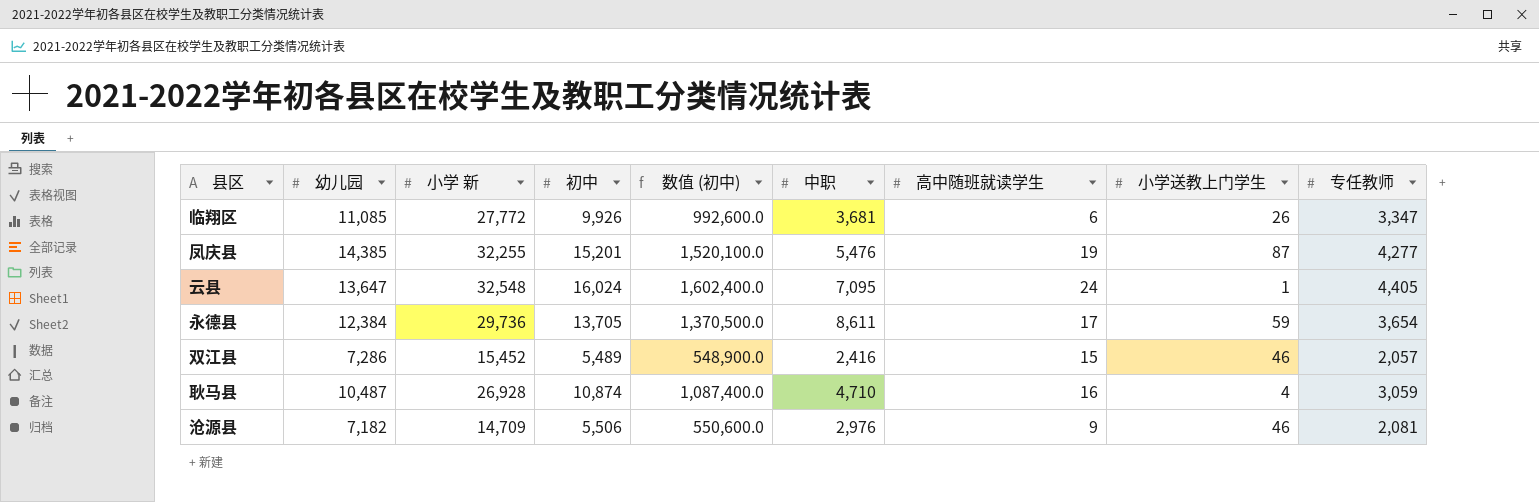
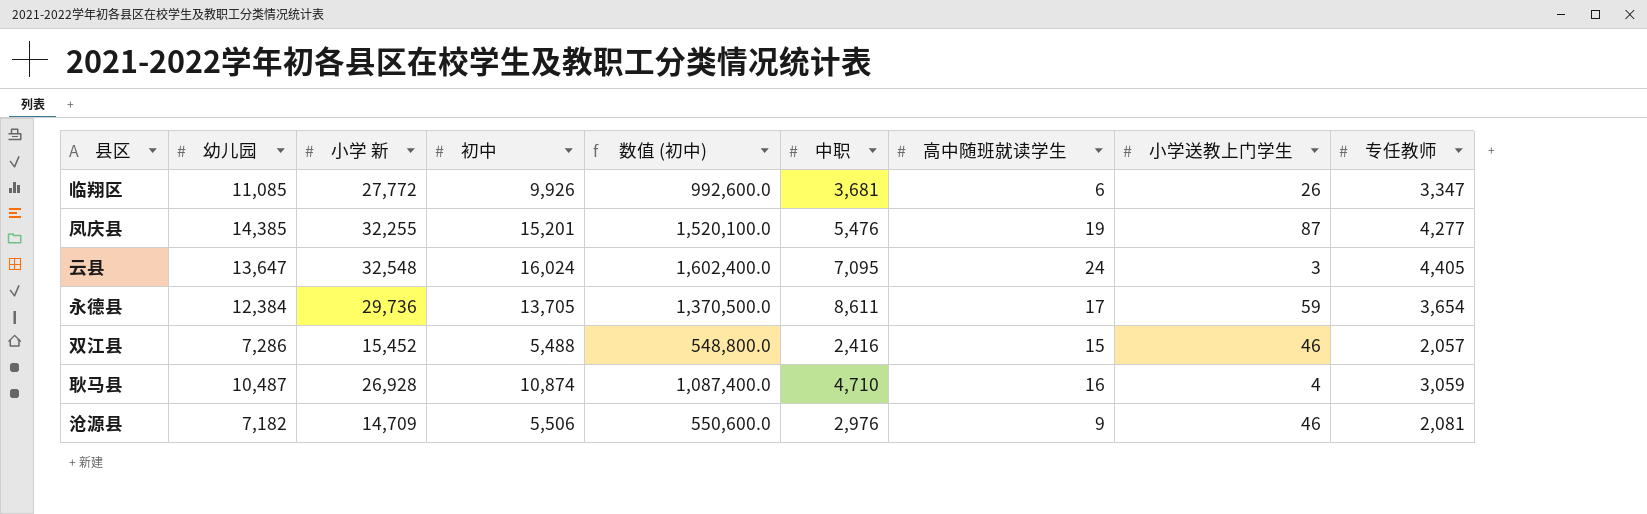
云县 | 小学送教上门学生: 1 -> 3
双江县 | 初中: 5,489 -> 5,488
双江县 | 数值 (初中): 548,900.0 -> 548,800.0

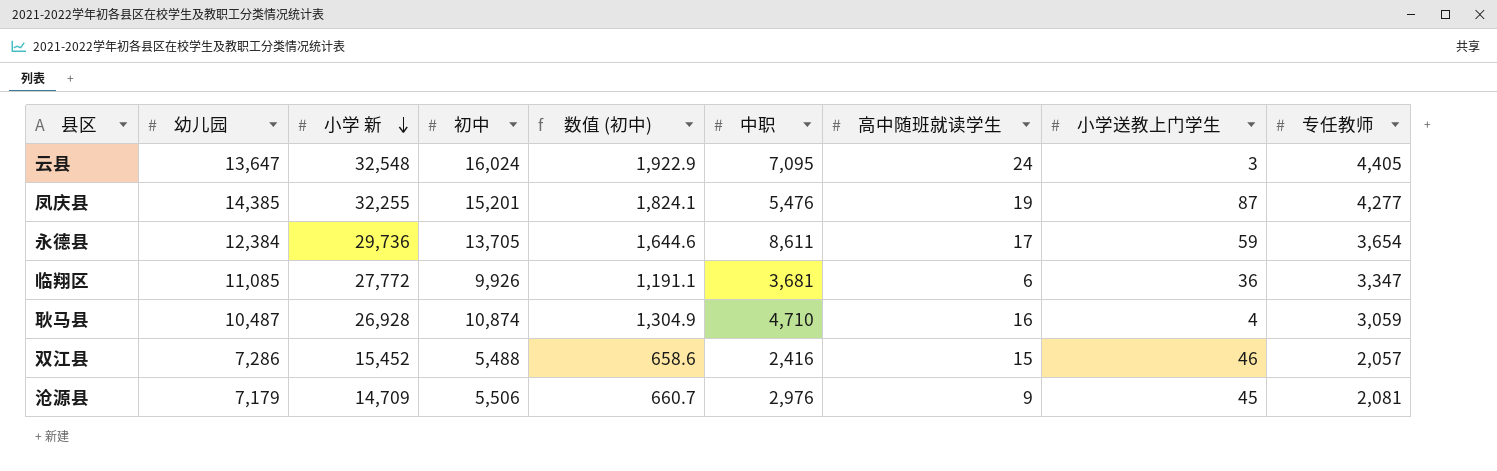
row order: none -> 小学 新 descending
column 数值 (初中) | formula: [初中] * 100 -> [初中] * 0.12
临翔区 | 小学送教上门学生: 26 -> 36
沧源县 | 幼儿园: 7,182 -> 7,179
沧源县 | 小学送教上门学生: 46 -> 45

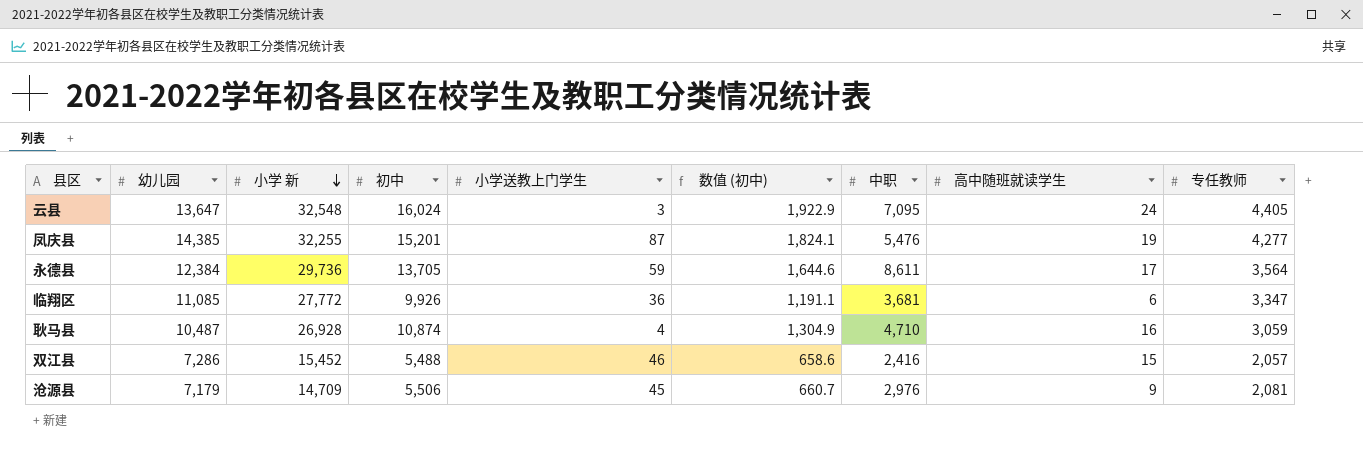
column 小学送教上门学生 | position: 8 -> 5
永德县 | 专任教师: 3,654 -> 3,564

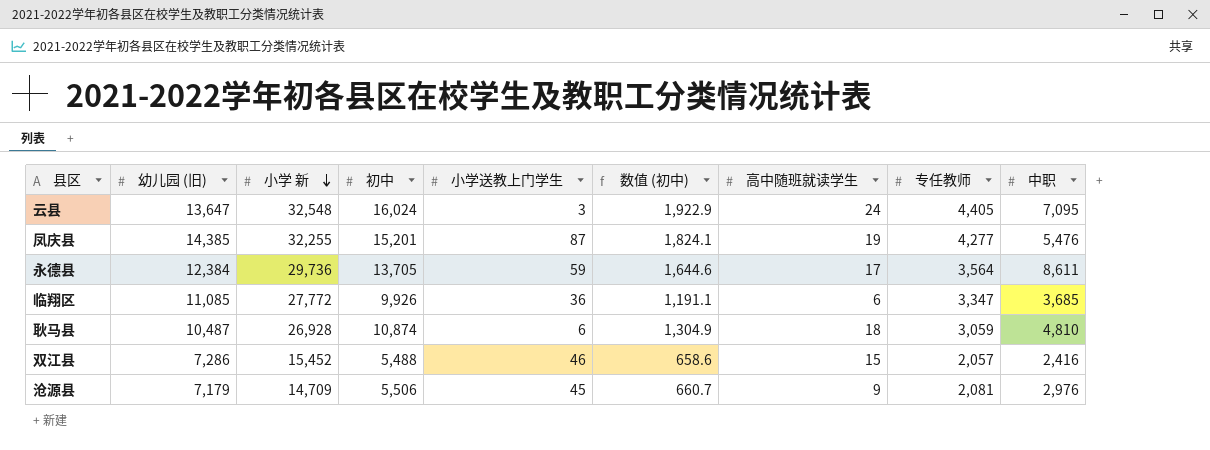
column name: 幼儿园 -> 幼儿园 (旧)
column 中职 | position: 7 -> 9
临翔区 | 中职: 3,681 -> 3,685
耿马县 | 小学送教上门学生: 4 -> 6
耿马县 | 高中随班就读学生: 16 -> 18
耿马县 | 中职: 4,710 -> 4,810

